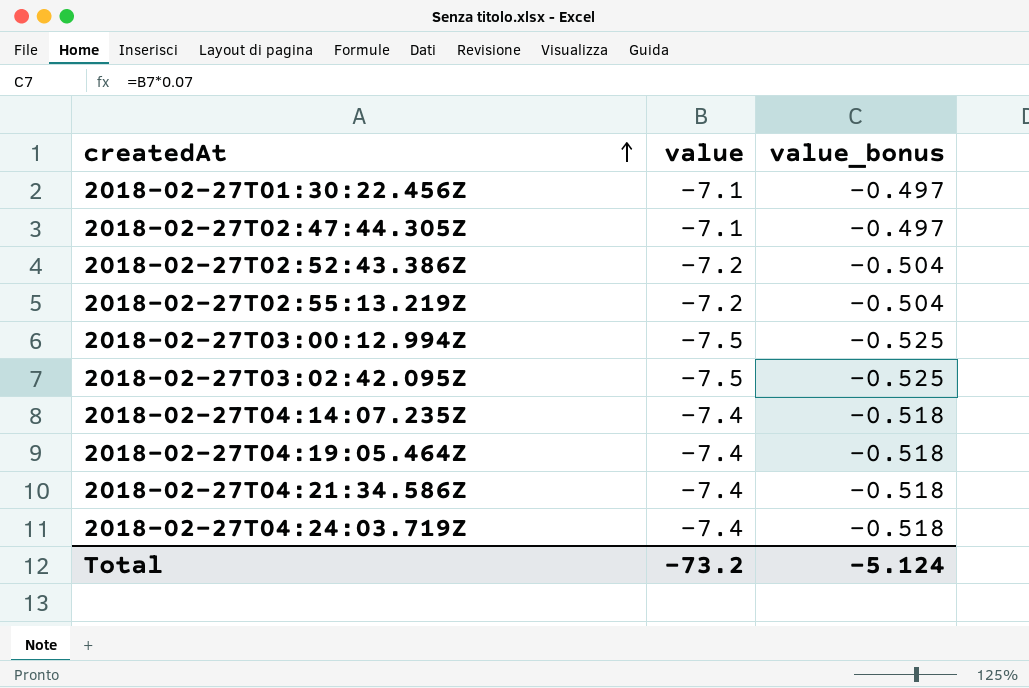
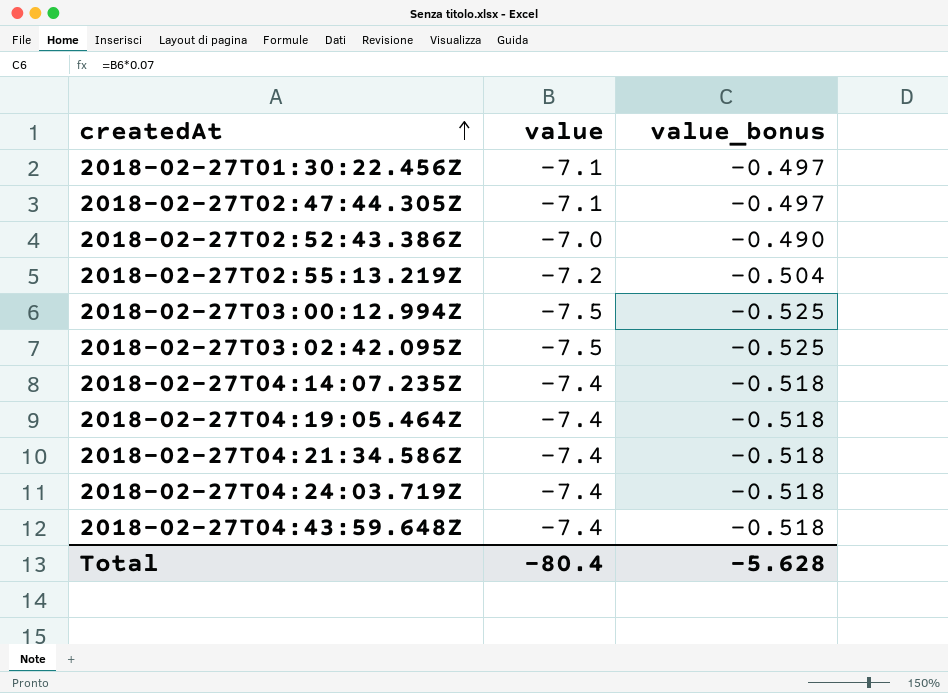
2018-02-27T02:52:43.386Z | value: -7.2 -> -7.0
2018-02-27T02:52:43.386Z | value_bonus: -0.504 -> -0.490
row 2018-02-27T04:43:59.648Z: none -> -7.4 | -0.518
Total | value: -73.2 -> -80.4
Total | value_bonus: -5.124 -> -5.628

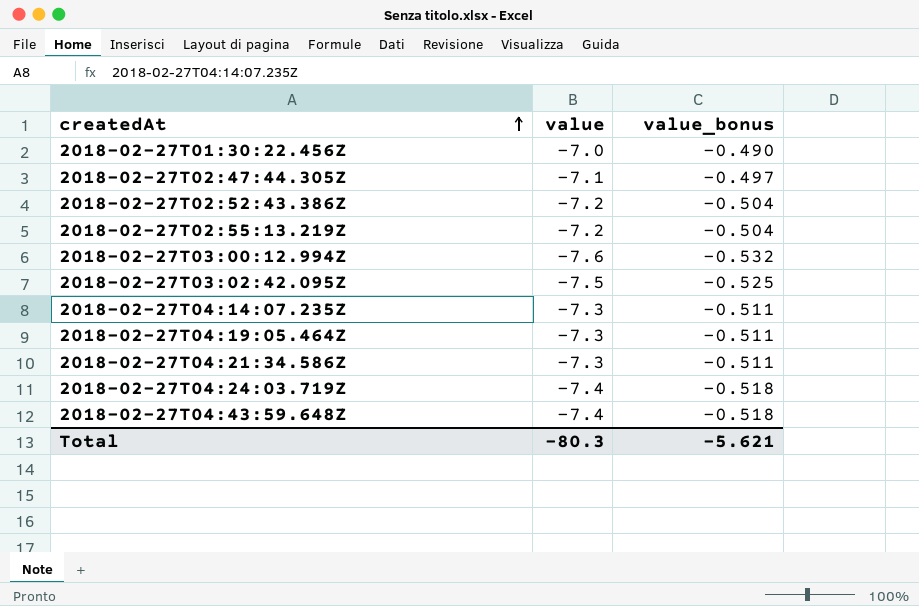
2018-02-27T01:30:22.456Z | value: -7.1 -> -7.0
2018-02-27T01:30:22.456Z | value_bonus: -0.497 -> -0.490
2018-02-27T02:52:43.386Z | value: -7.0 -> -7.2
2018-02-27T02:52:43.386Z | value_bonus: -0.490 -> -0.504
2018-02-27T03:00:12.994Z | value: -7.5 -> -7.6
2018-02-27T03:00:12.994Z | value_bonus: -0.525 -> -0.532
2018-02-27T04:14:07.235Z | value: -7.4 -> -7.3
2018-02-27T04:14:07.235Z | value_bonus: -0.518 -> -0.511
2018-02-27T04:19:05.464Z | value: -7.4 -> -7.3
2018-02-27T04:19:05.464Z | value_bonus: -0.518 -> -0.511
2018-02-27T04:21:34.586Z | value: -7.4 -> -7.3
2018-02-27T04:21:34.586Z | value_bonus: -0.518 -> -0.511
Total | value: -80.4 -> -80.3
Total | value_bonus: -5.628 -> -5.621

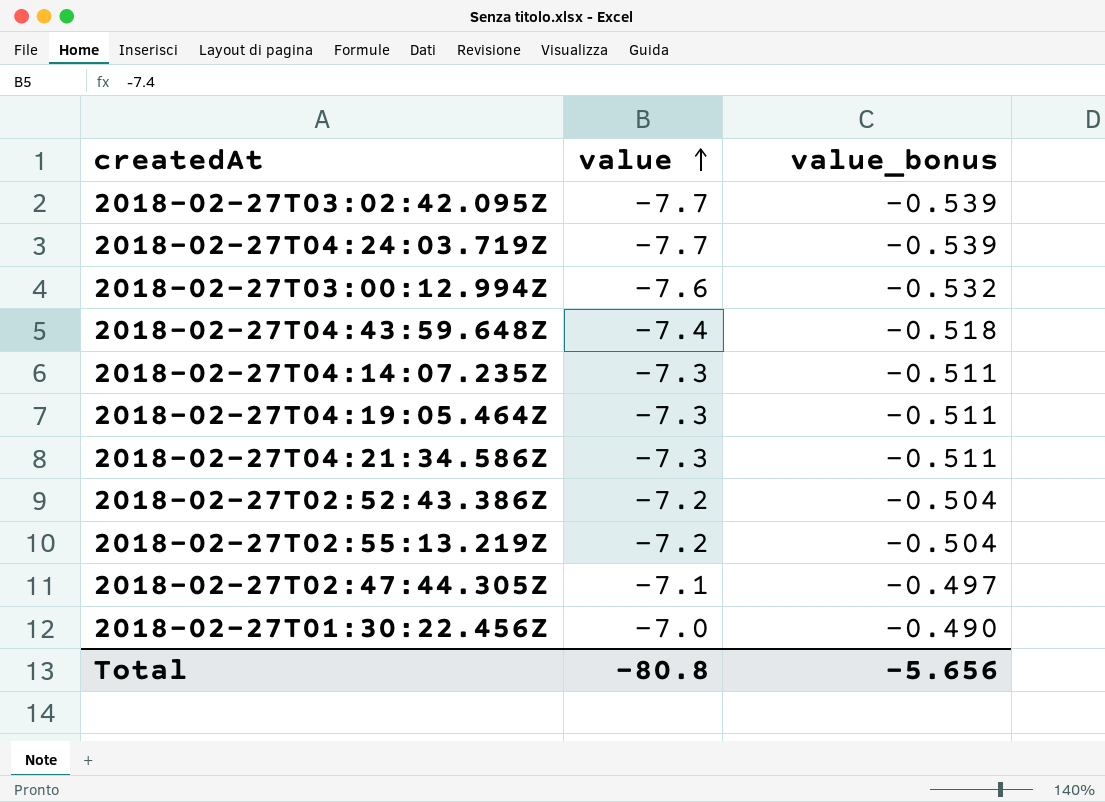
row order: createdAt ascending -> value ascending
2018-02-27T03:02:42.095Z | value: -7.5 -> -7.7
2018-02-27T03:02:42.095Z | value_bonus: -0.525 -> -0.539
2018-02-27T04:24:03.719Z | value: -7.4 -> -7.7
2018-02-27T04:24:03.719Z | value_bonus: -0.518 -> -0.539
Total | value: -80.3 -> -80.8
Total | value_bonus: -5.621 -> -5.656

